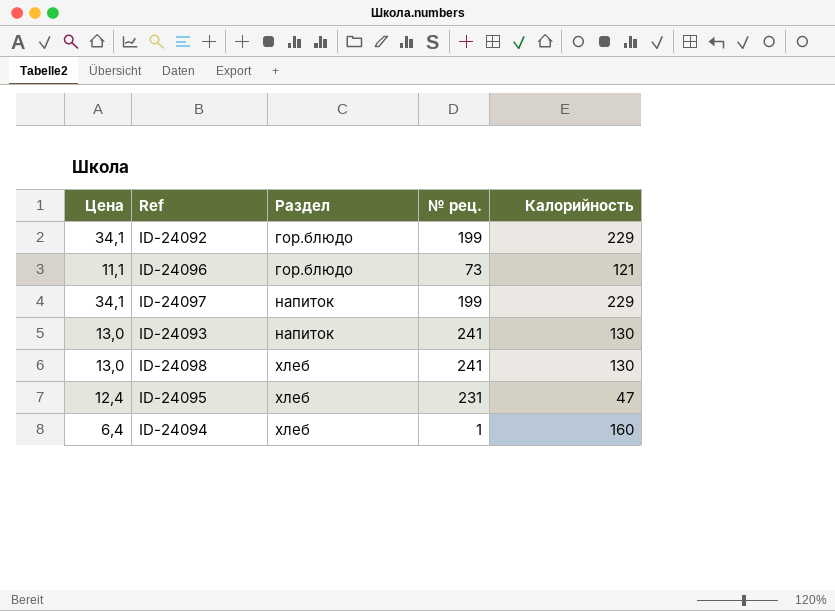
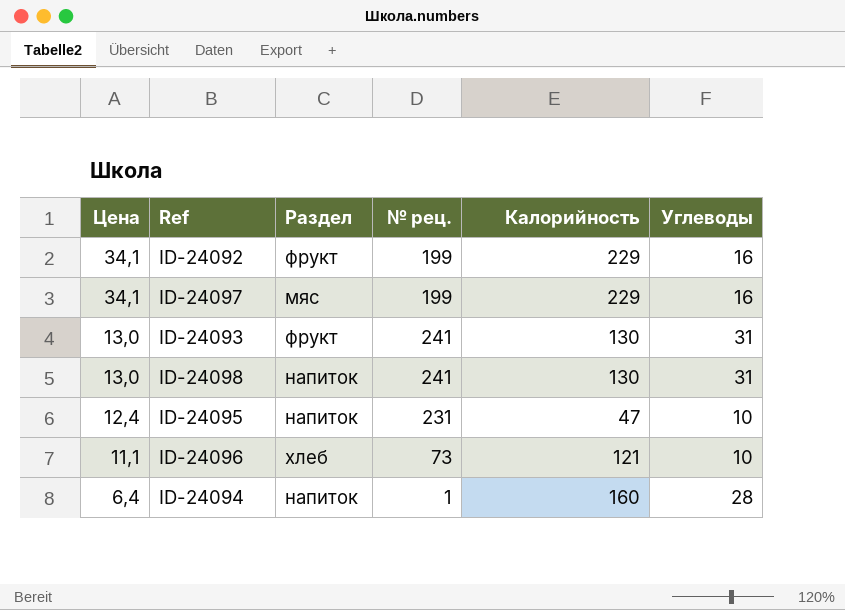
row order: Раздел ascending -> Цена descending
column Углеводы | position: none -> 6
ID-24092 | Раздел: гор.блюдо -> фрукт
ID-24097 | Раздел: напиток -> мяс
ID-24093 | Раздел: напиток -> фрукт
ID-24098 | Раздел: хлеб -> напиток
ID-24095 | Раздел: хлеб -> напиток
ID-24096 | Раздел: гор.блюдо -> хлеб
ID-24094 | Раздел: хлеб -> напиток

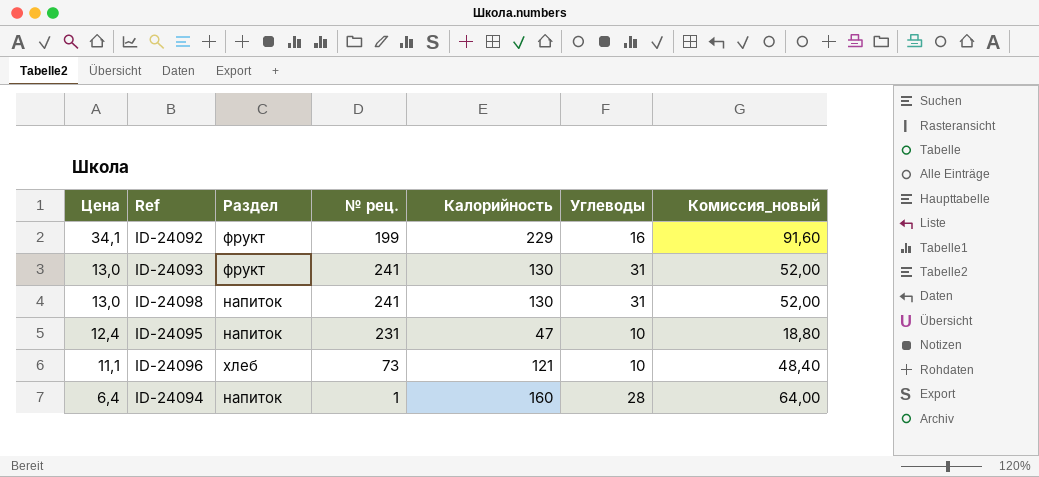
column Комиссия_новый | formula: none -> [Калорийность] * 0,4
row ID-24097: 34,1 | мяс | 199 | 229 | 16 -> none

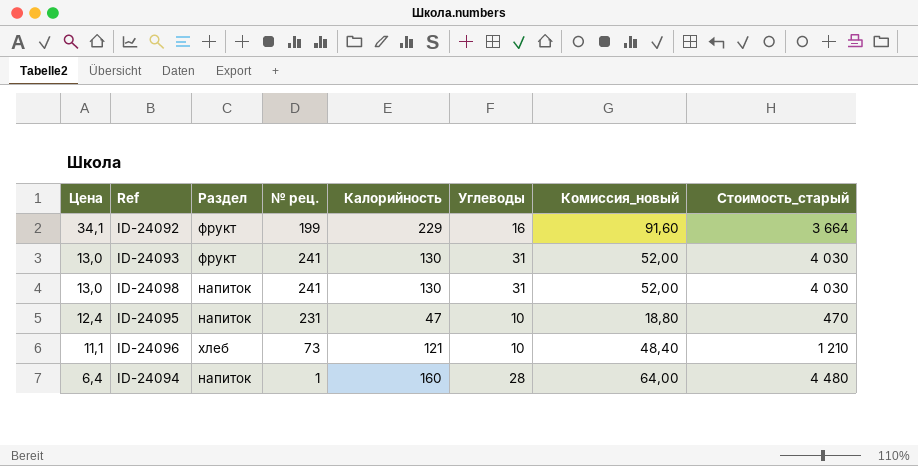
column Стоимость_старый | formula: none -> [Калорийность] * [Углеводы]

